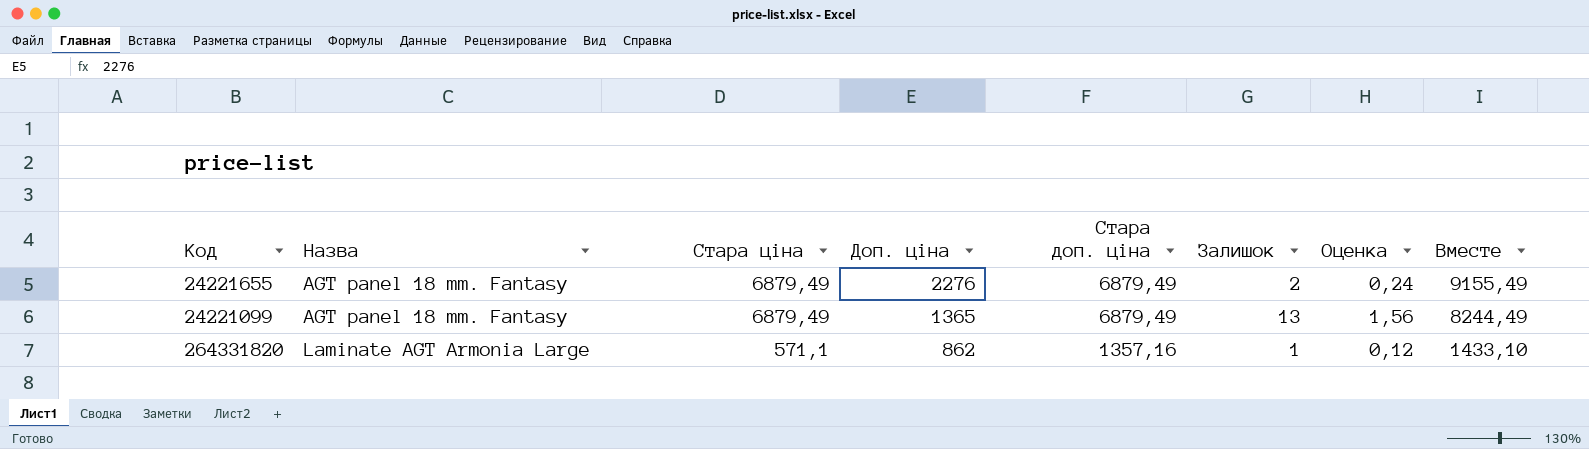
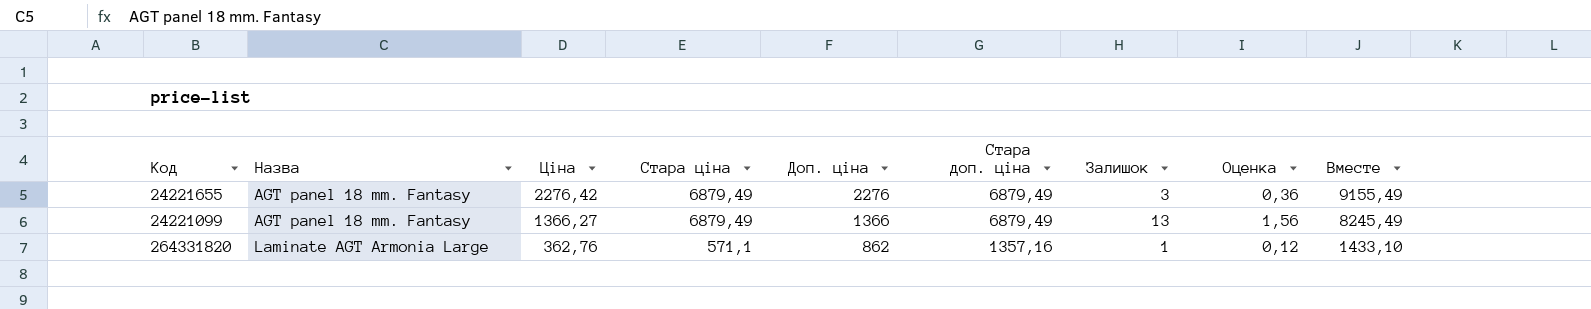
column Ціна | position: none -> 3
24221655 | Залишок: 2 -> 3
24221655 | Оценка: 0,24 -> 0,36
24221099 | Доп. ціна: 1365 -> 1366
24221099 | Вместе: 8244,49 -> 8245,49

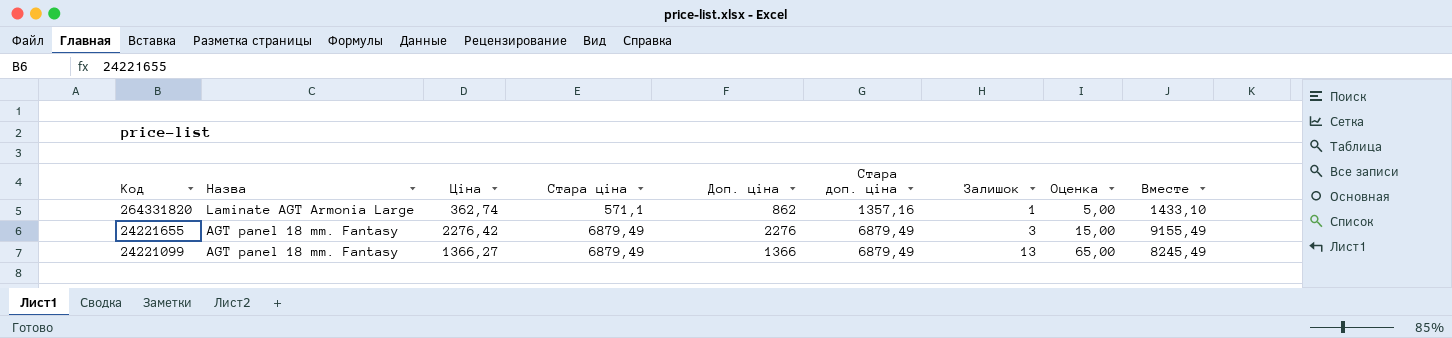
row order: Назва ascending -> Код descending
column Оценка | formula: [Залишок] * 0,12 -> [Залишок] * 5
264331820 | Ціна: 362,76 -> 362,74

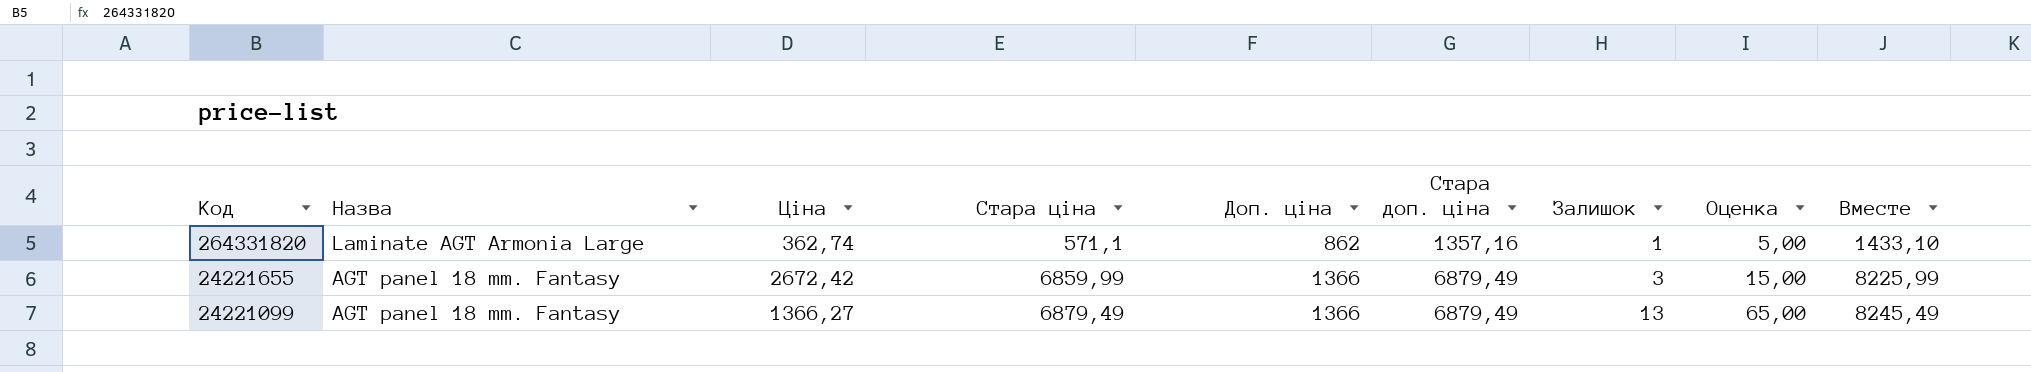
24221655 | Ціна: 2276,42 -> 2672,42
24221655 | Стара ціна: 6879,49 -> 6859,99
24221655 | Доп. ціна: 2276 -> 1366
24221655 | Вместе: 9155,49 -> 8225,99

